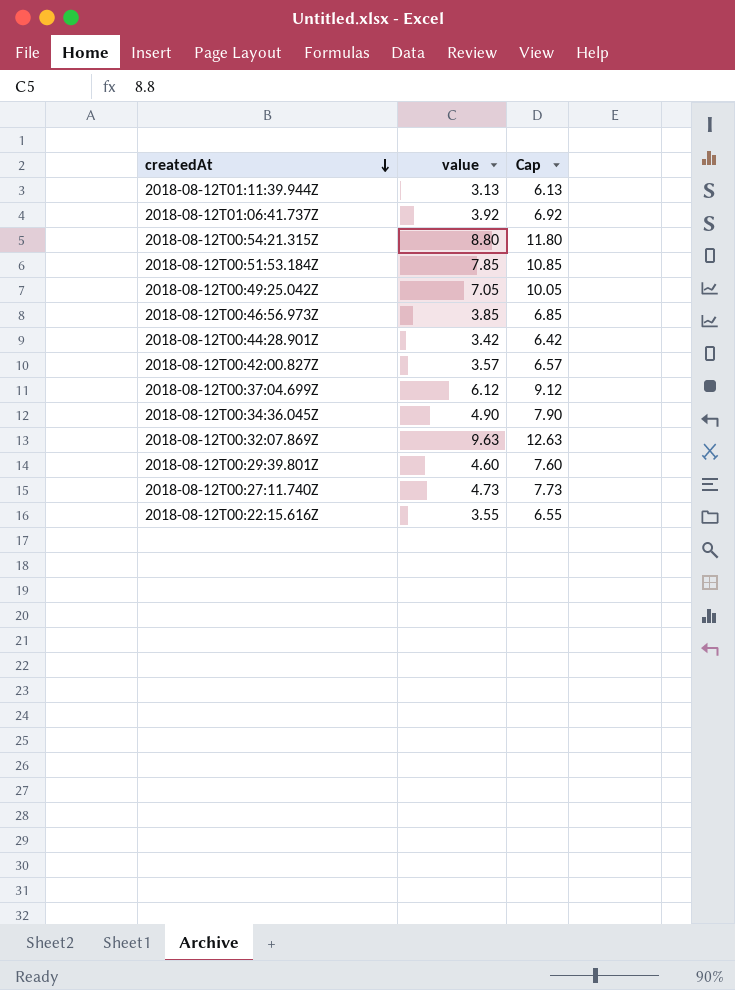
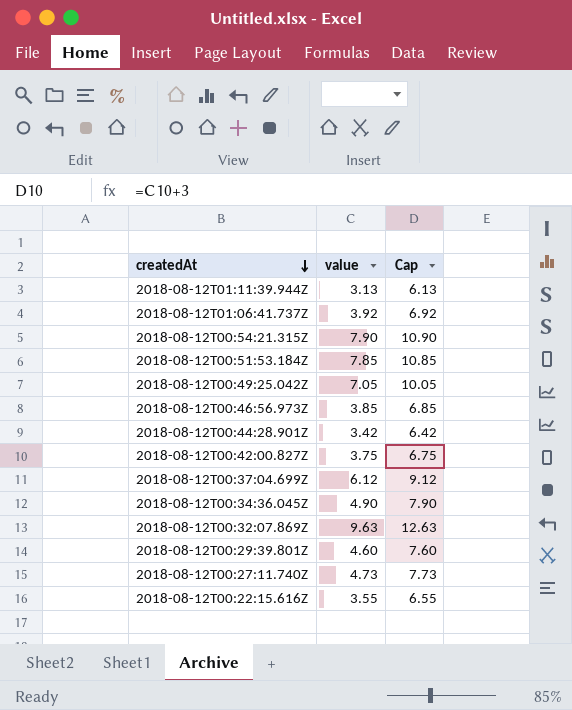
2018-08-12T00:54:21.315Z | value: 8.80 -> 7.90
2018-08-12T00:54:21.315Z | Cap: 11.80 -> 10.90
2018-08-12T00:42:00.827Z | value: 3.57 -> 3.75
2018-08-12T00:42:00.827Z | Cap: 6.57 -> 6.75

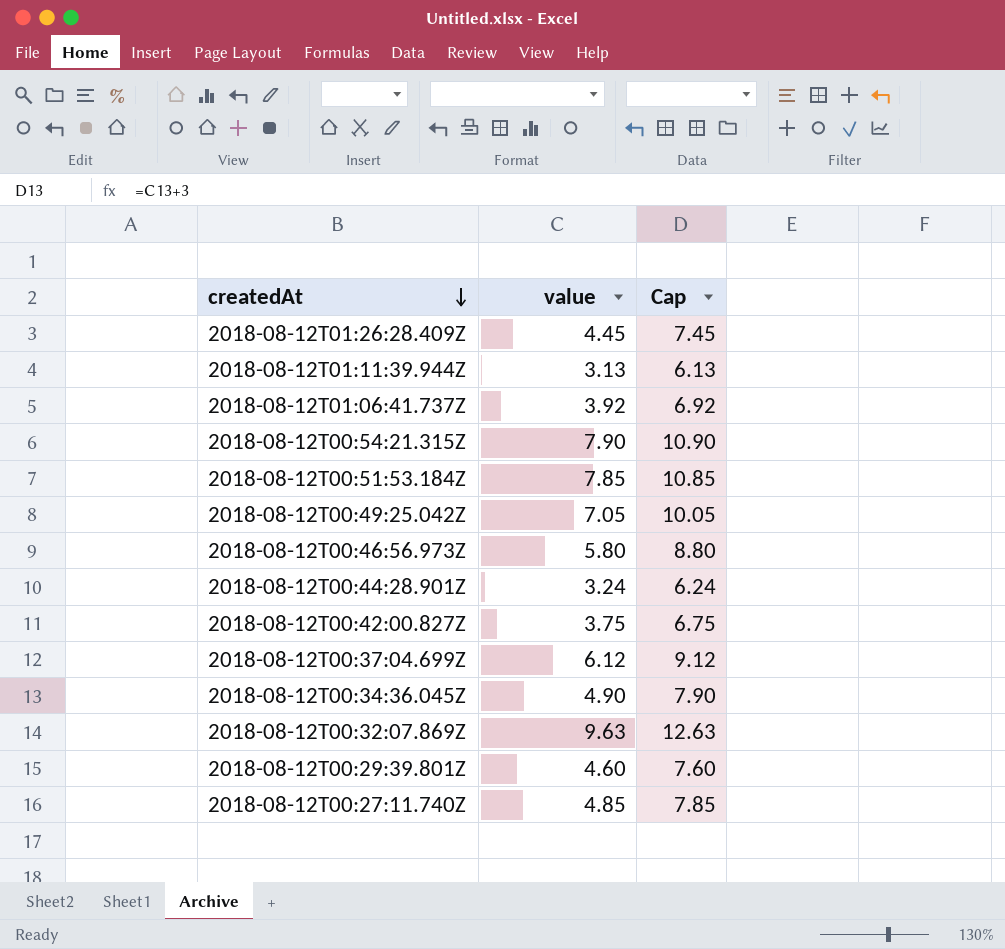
row 2018-08-12T00:22:15.616Z: 3.55 | 6.55 -> none
row 2018-08-12T01:26:28.409Z: none -> 4.45 | 7.45
2018-08-12T00:46:56.973Z | value: 3.85 -> 5.80
2018-08-12T00:46:56.973Z | Cap: 6.85 -> 8.80
2018-08-12T00:44:28.901Z | value: 3.42 -> 3.24
2018-08-12T00:44:28.901Z | Cap: 6.42 -> 6.24
2018-08-12T00:27:11.740Z | value: 4.73 -> 4.85
2018-08-12T00:27:11.740Z | Cap: 7.73 -> 7.85

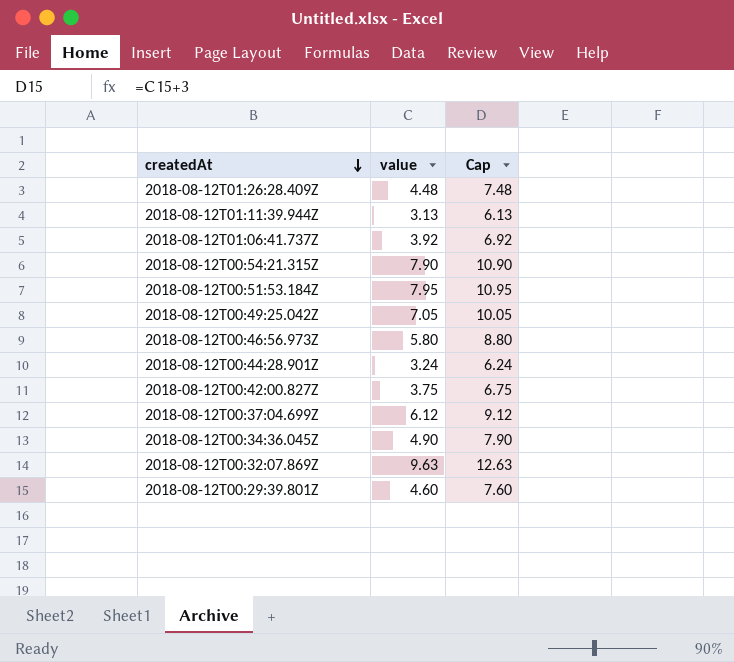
row 2018-08-12T00:27:11.740Z: 4.85 | 7.85 -> none
2018-08-12T01:26:28.409Z | value: 4.45 -> 4.48
2018-08-12T01:26:28.409Z | Cap: 7.45 -> 7.48
2018-08-12T00:51:53.184Z | value: 7.85 -> 7.95
2018-08-12T00:51:53.184Z | Cap: 10.85 -> 10.95

